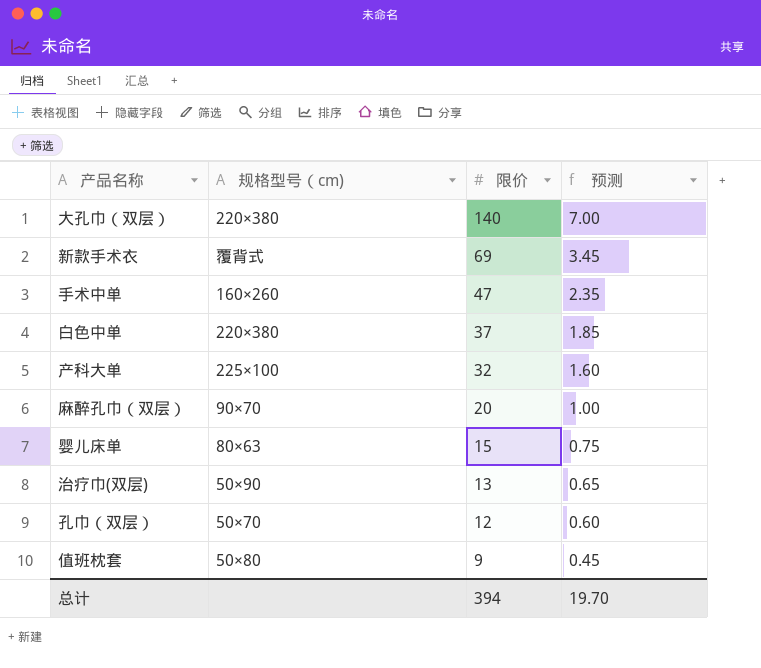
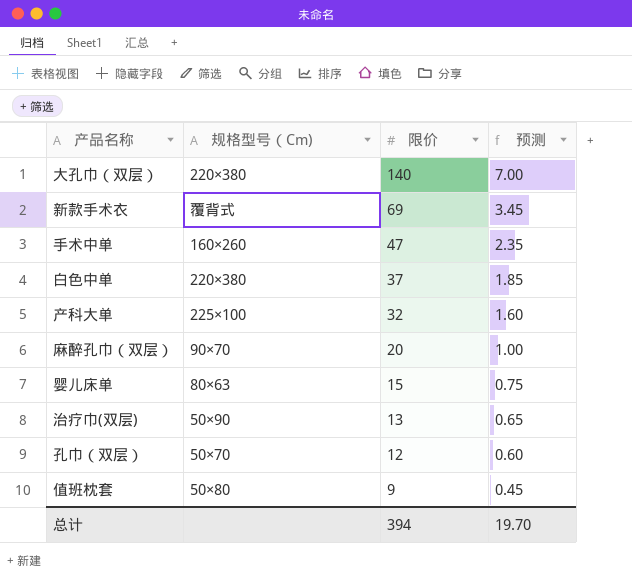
column name: 规格型号（cm) -> 规格型号（Cm)

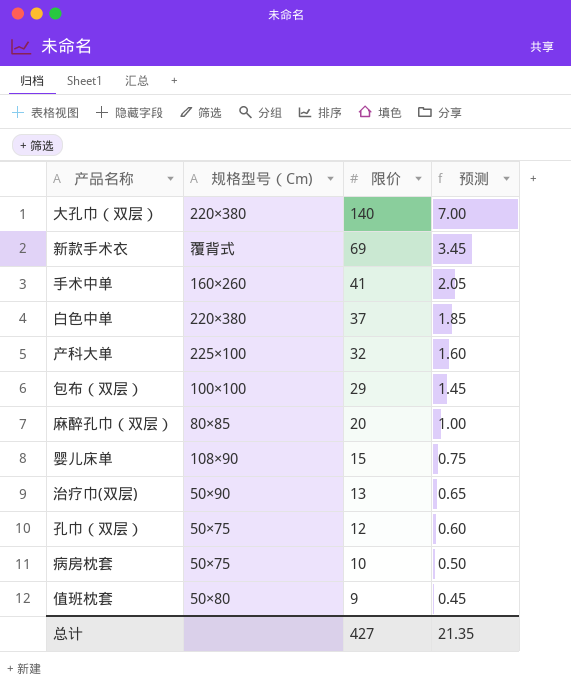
手术中单 | 限价: 47 -> 41
手术中单 | 预测: 2.35 -> 2.05
row 包布（双层）: none -> 100×100 | 29 | 1.45
麻醉孔巾（双层） | 规格型号（Cm): 90×70 -> 80×85
婴儿床单 | 规格型号（Cm): 80×63 -> 108×90
孔巾（双层） | 规格型号（Cm): 50×70 -> 50×75
row 病房枕套: none -> 50×75 | 10 | 0.50
总计 | 限价: 394 -> 427
总计 | 预测: 19.70 -> 21.35

